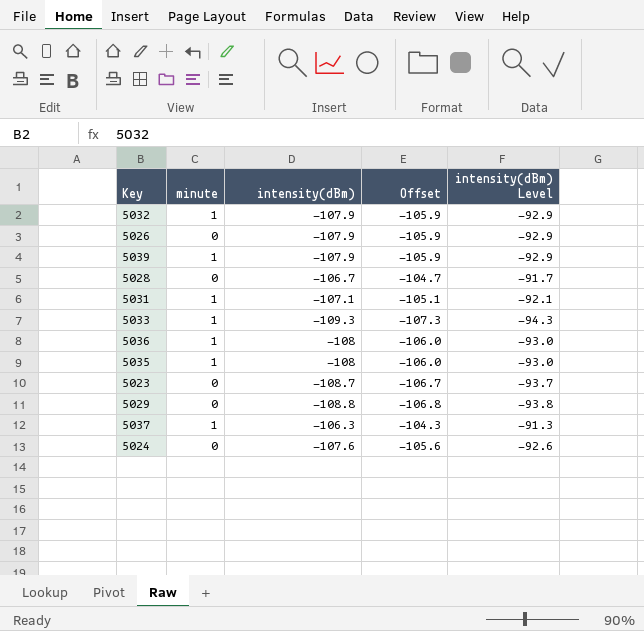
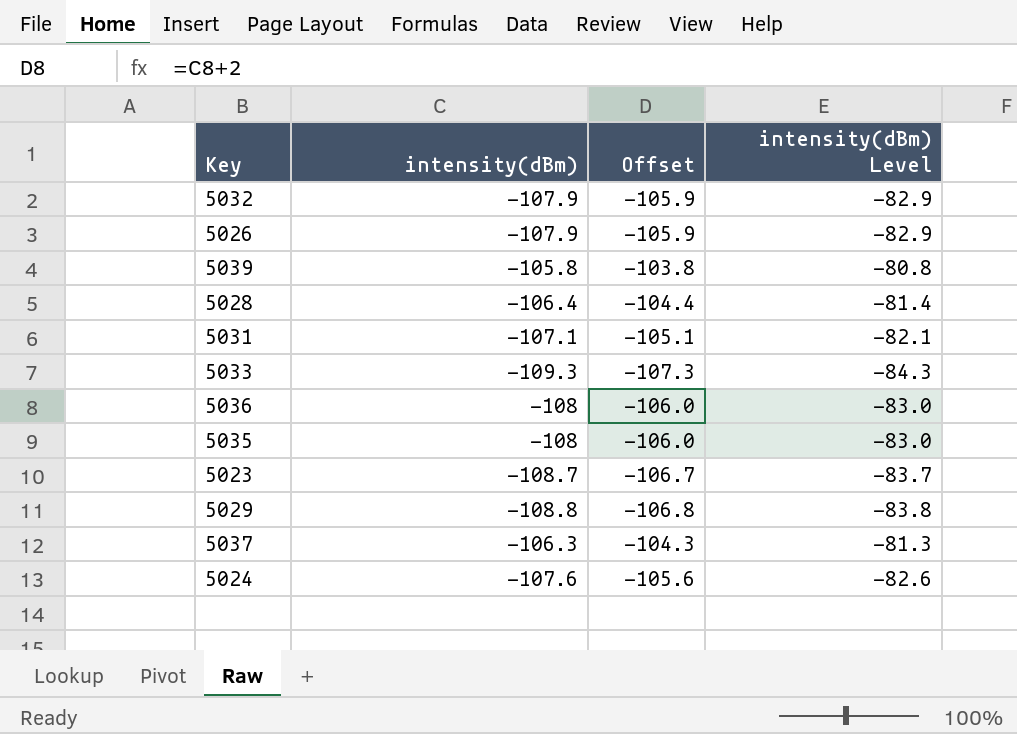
column minute | position: 2 -> none
column intensity(dBm) Level | formula: [intensity(dBm)] + 15 -> [intensity(dBm)] + 25
5039 | intensity(dBm): -107.9 -> -105.8
5039 | Offset: -105.9 -> -103.8
5028 | intensity(dBm): -106.7 -> -106.4
5028 | Offset: -104.7 -> -104.4

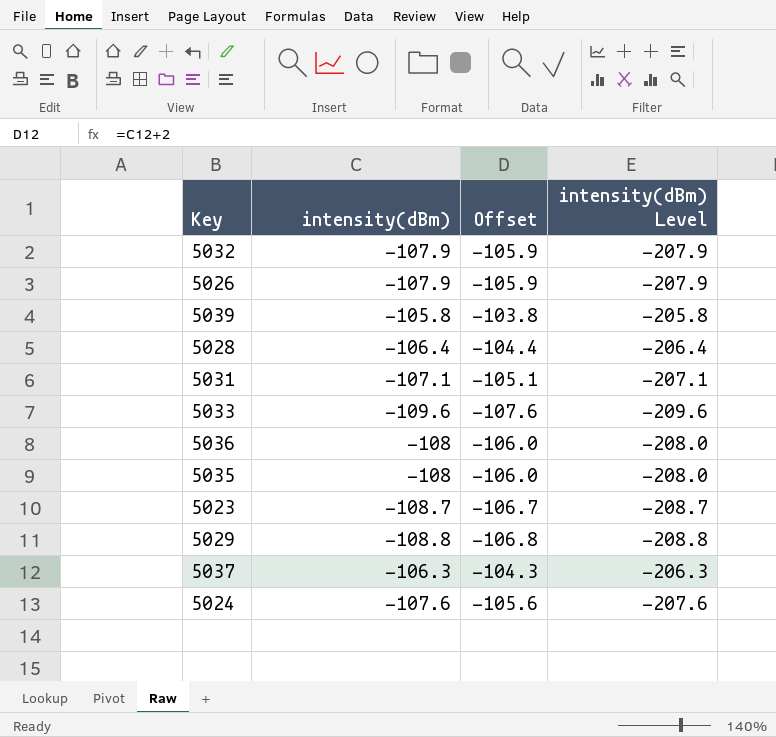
column intensity(dBm) Level | formula: [intensity(dBm)] + 25 -> [intensity(dBm)] - 100
5033 | intensity(dBm): -109.3 -> -109.6
5033 | Offset: -107.3 -> -107.6

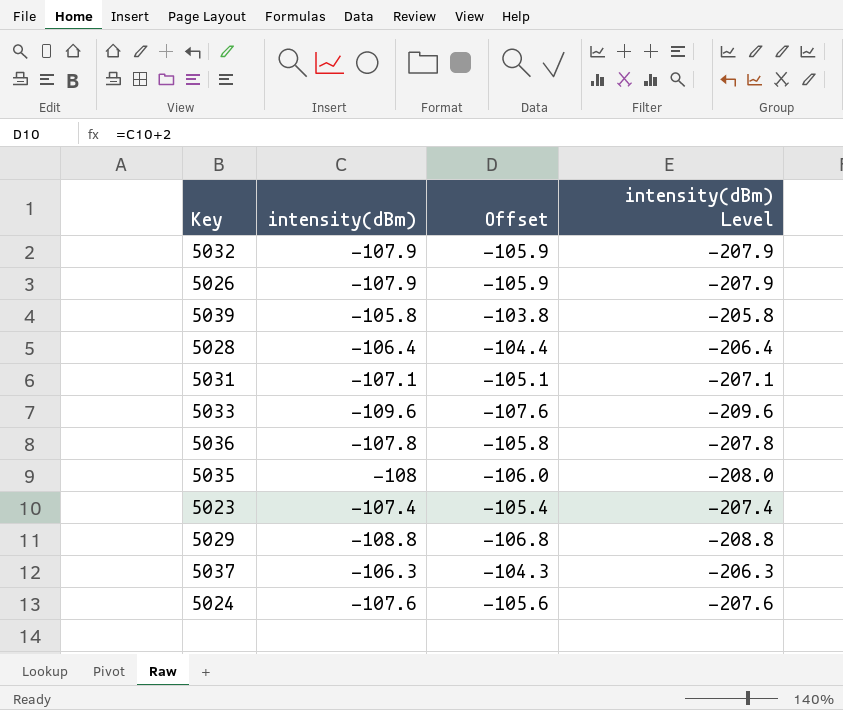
5036 | intensity(dBm): -108 -> -107.8
5036 | Offset: -106.0 -> -105.8
5036 | intensity(dBm) Level: -208.0 -> -207.8
5023 | intensity(dBm): -108.7 -> -107.4
5023 | Offset: -106.7 -> -105.4
5023 | intensity(dBm) Level: -208.7 -> -207.4

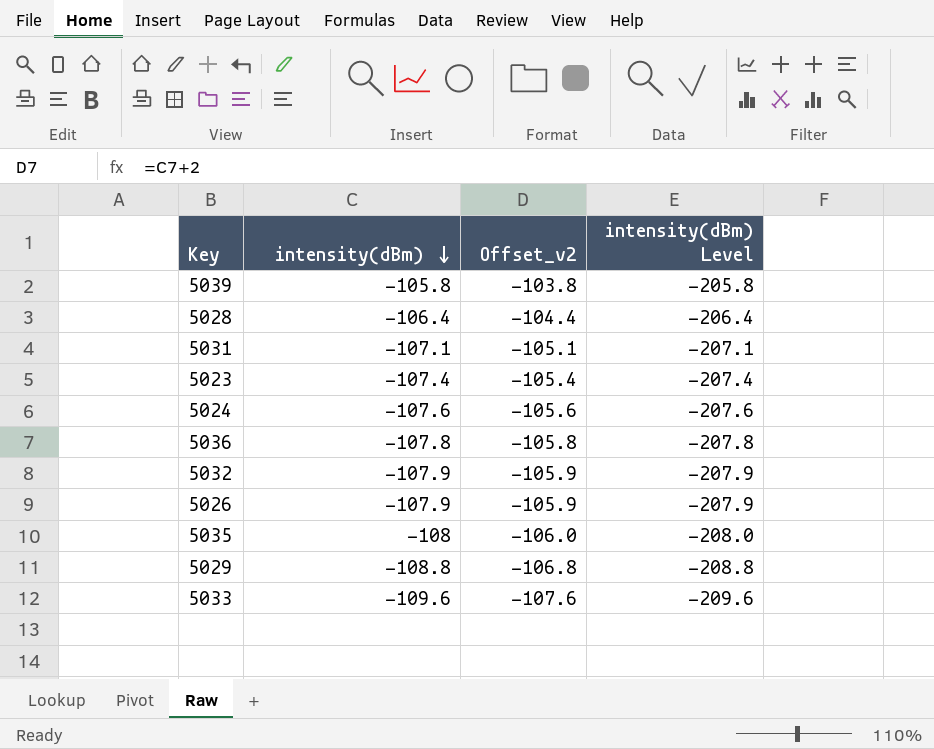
row order: none -> intensity(dBm) descending
column name: Offset -> Offset_v2
row 5037: -106.3 | -104.3 | -206.3 -> none

